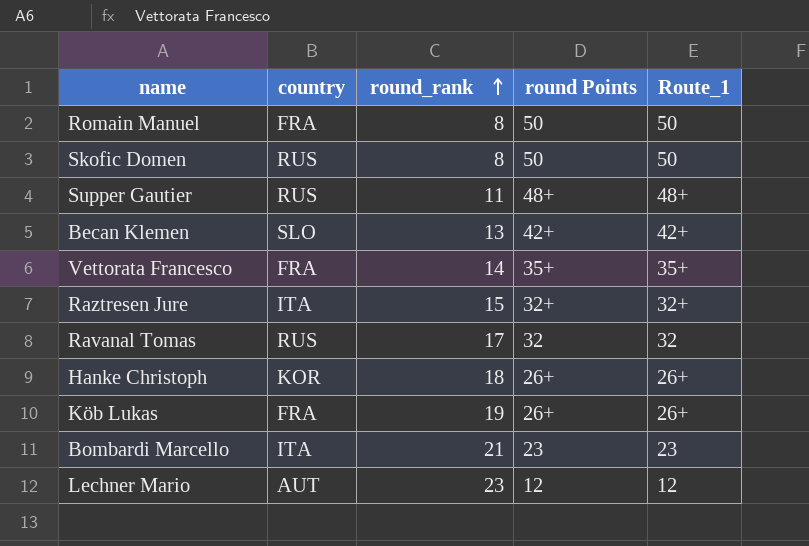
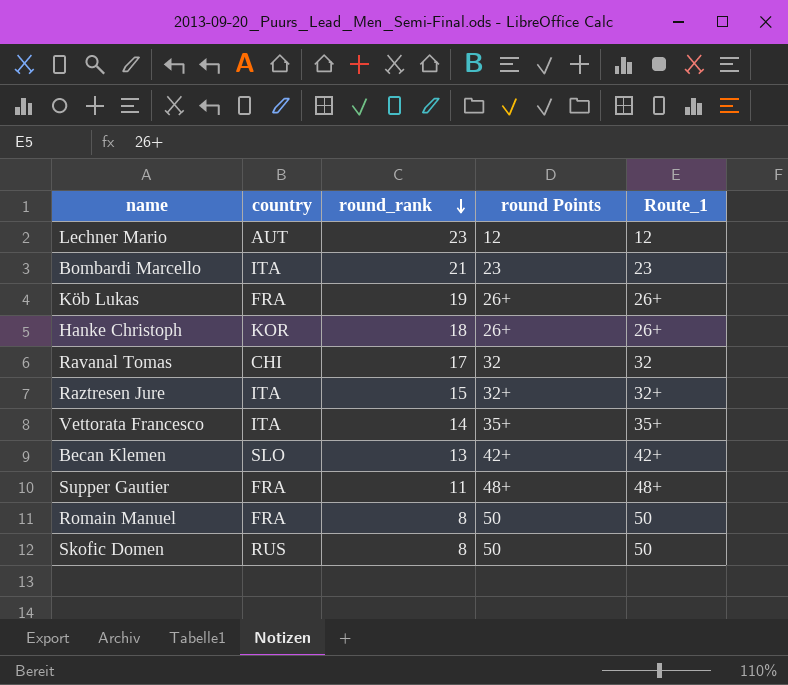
row order: round_rank ascending -> round_rank descending
Ravanal Tomas | country: RUS -> CHI
Vettorata Francesco | country: FRA -> ITA
Supper Gautier | country: RUS -> FRA

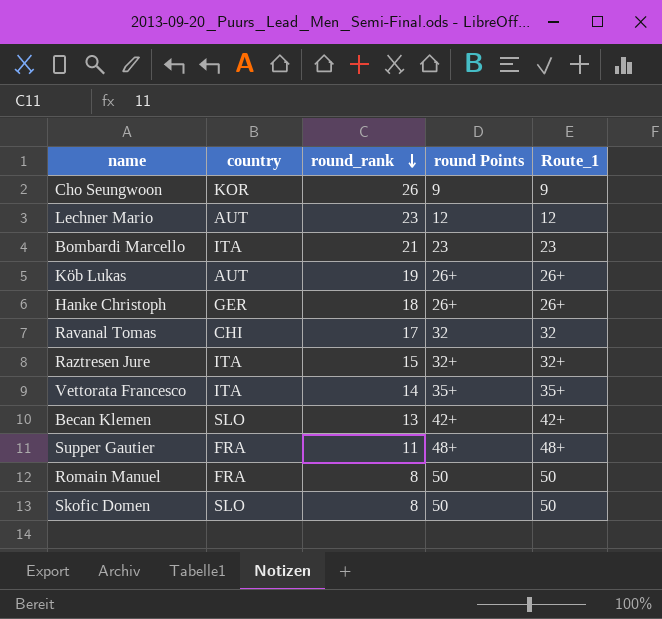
row Cho Seungwoon: none -> KOR | 26 | 9 | 9
Köb Lukas | country: FRA -> AUT
Hanke Christoph | country: KOR -> GER
Skofic Domen | country: RUS -> SLO

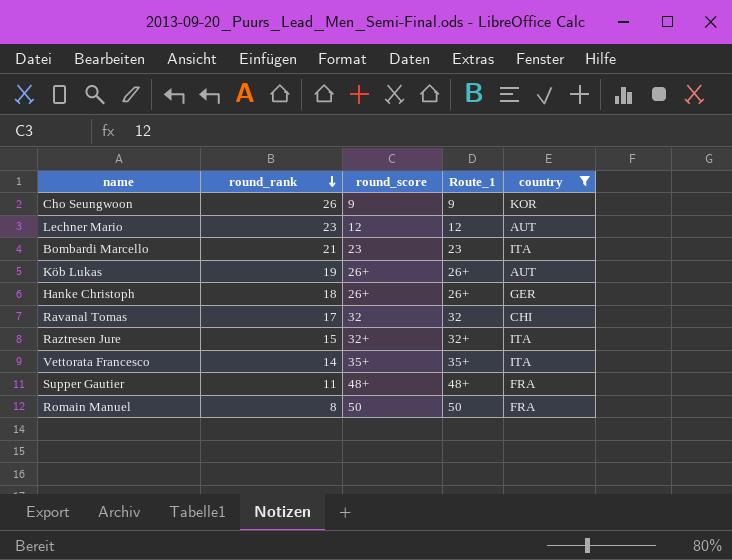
filter: none -> country != SLO
column name: round Points -> round_score
column country | position: 2 -> 5

